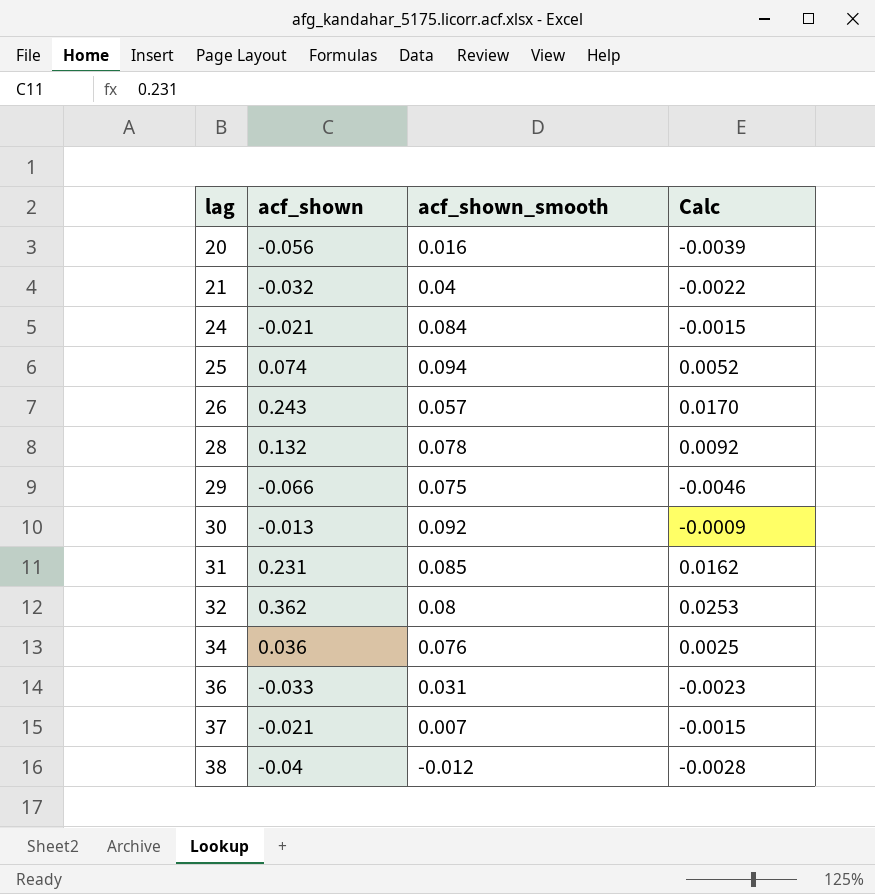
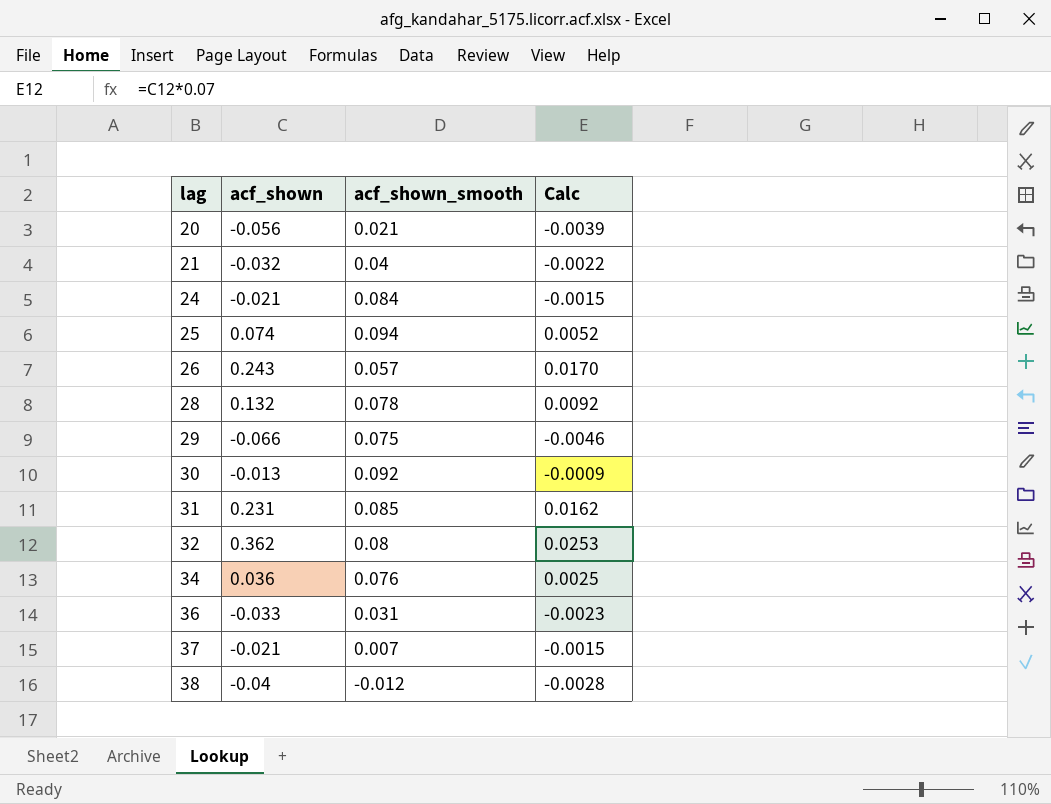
20 | acf_shown_smooth: 0.016 -> 0.021

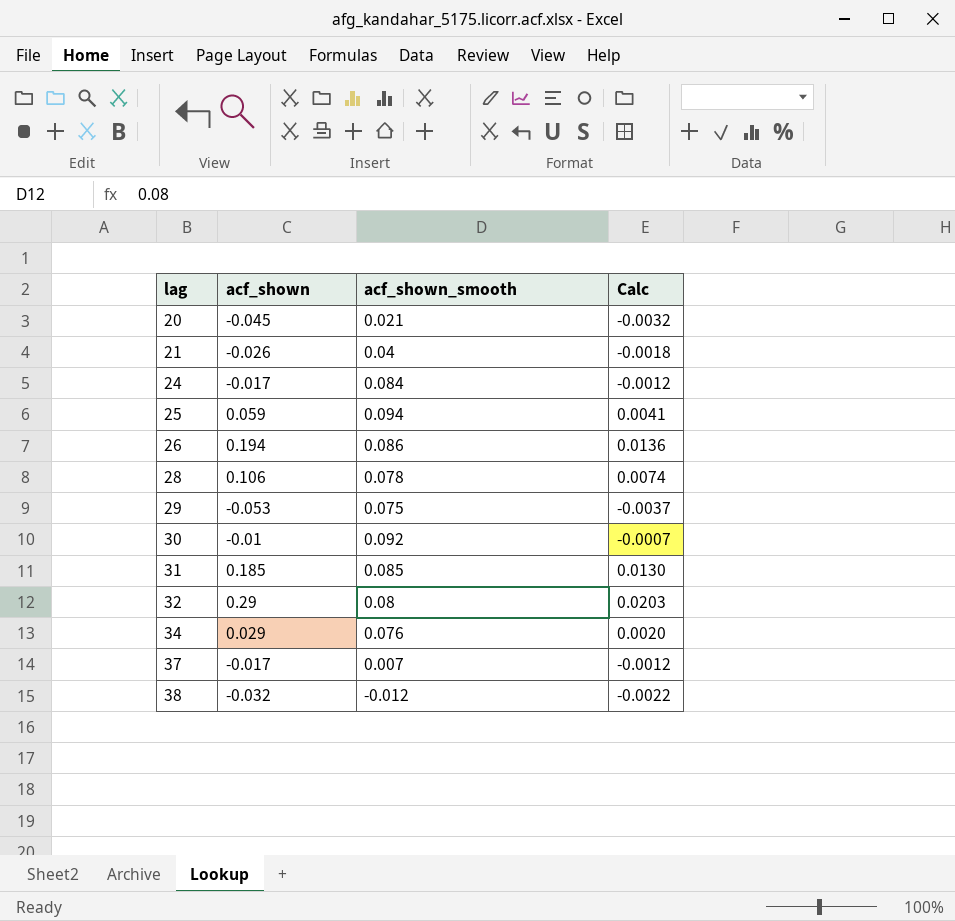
row 36: -0.033 | 0.031 | -0.0023 -> none
20 | acf_shown: -0.056 -> -0.045
20 | Calc: -0.0039 -> -0.0032
21 | acf_shown: -0.032 -> -0.026
21 | Calc: -0.0022 -> -0.0018
24 | acf_shown: -0.021 -> -0.017
24 | Calc: -0.0015 -> -0.0012
25 | acf_shown: 0.074 -> 0.059
25 | Calc: 0.0052 -> 0.0041
26 | acf_shown: 0.243 -> 0.194
26 | acf_shown_smooth: 0.057 -> 0.086
26 | Calc: 0.0170 -> 0.0136
28 | acf_shown: 0.132 -> 0.106
28 | Calc: 0.0092 -> 0.0074
29 | acf_shown: -0.066 -> -0.053
29 | Calc: -0.0046 -> -0.0037
30 | acf_shown: -0.013 -> -0.01
30 | Calc: -0.0009 -> -0.0007
31 | acf_shown: 0.231 -> 0.185
31 | Calc: 0.0162 -> 0.0130
32 | acf_shown: 0.362 -> 0.29
32 | Calc: 0.0253 -> 0.0203
34 | acf_shown: 0.036 -> 0.029
34 | Calc: 0.0025 -> 0.0020
37 | acf_shown: -0.021 -> -0.017
37 | Calc: -0.0015 -> -0.0012
38 | acf_shown: -0.04 -> -0.032
38 | Calc: -0.0028 -> -0.0022

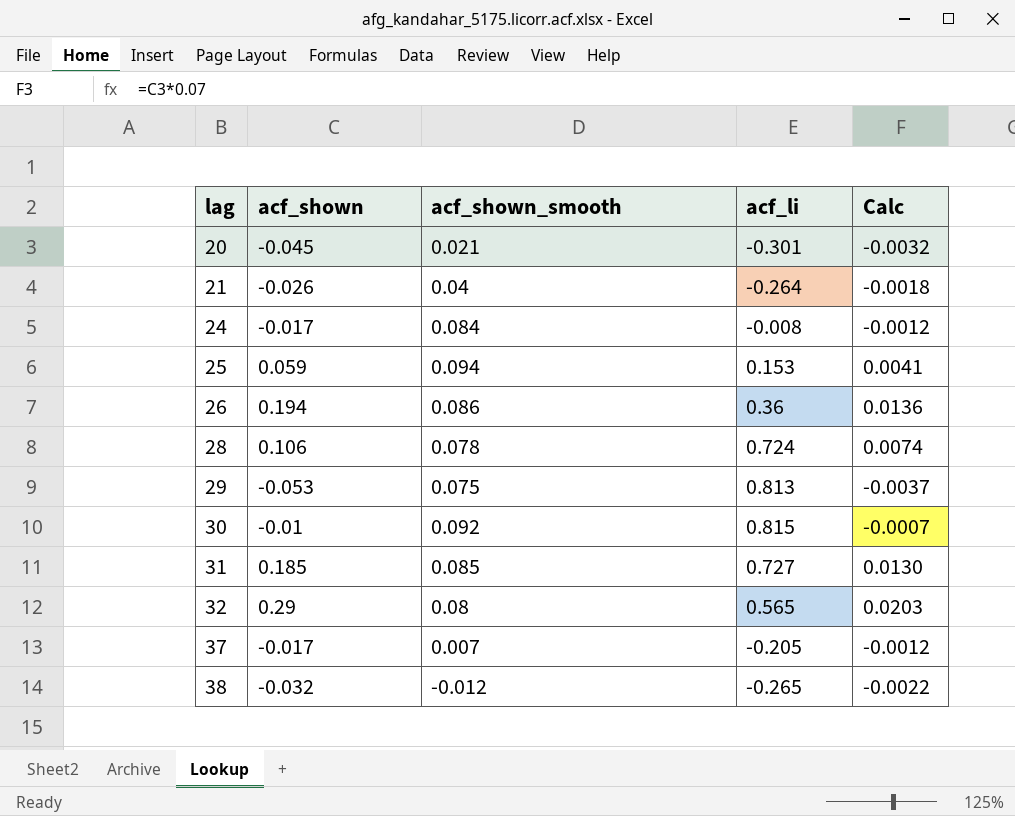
column acf_li | position: none -> 4
row 34: 0.029 | 0.076 | 0.0020 -> none

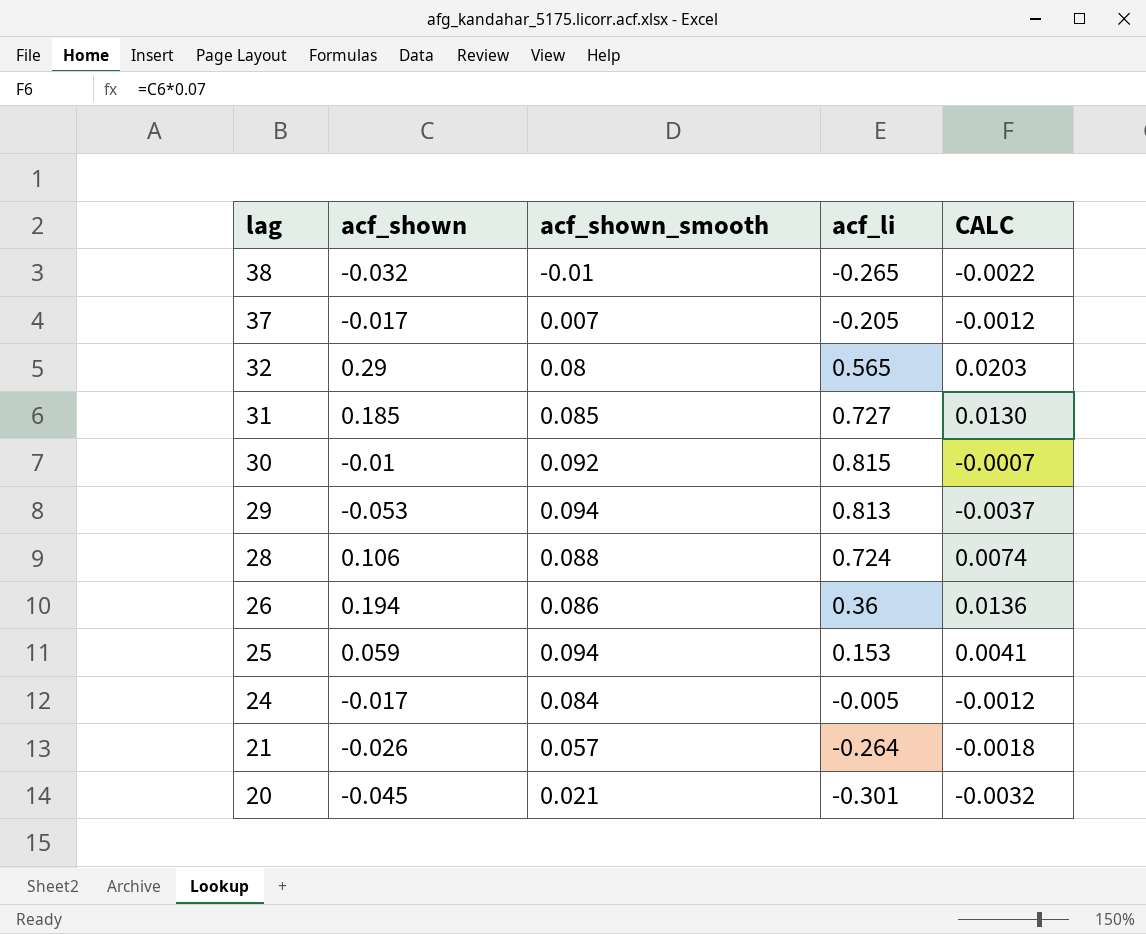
row order: lag ascending -> lag descending
column name: Calc -> CALC
38 | acf_shown_smooth: -0.012 -> -0.01
29 | acf_shown_smooth: 0.075 -> 0.094
28 | acf_shown_smooth: 0.078 -> 0.088
24 | acf_li: -0.008 -> -0.005
21 | acf_shown_smooth: 0.04 -> 0.057

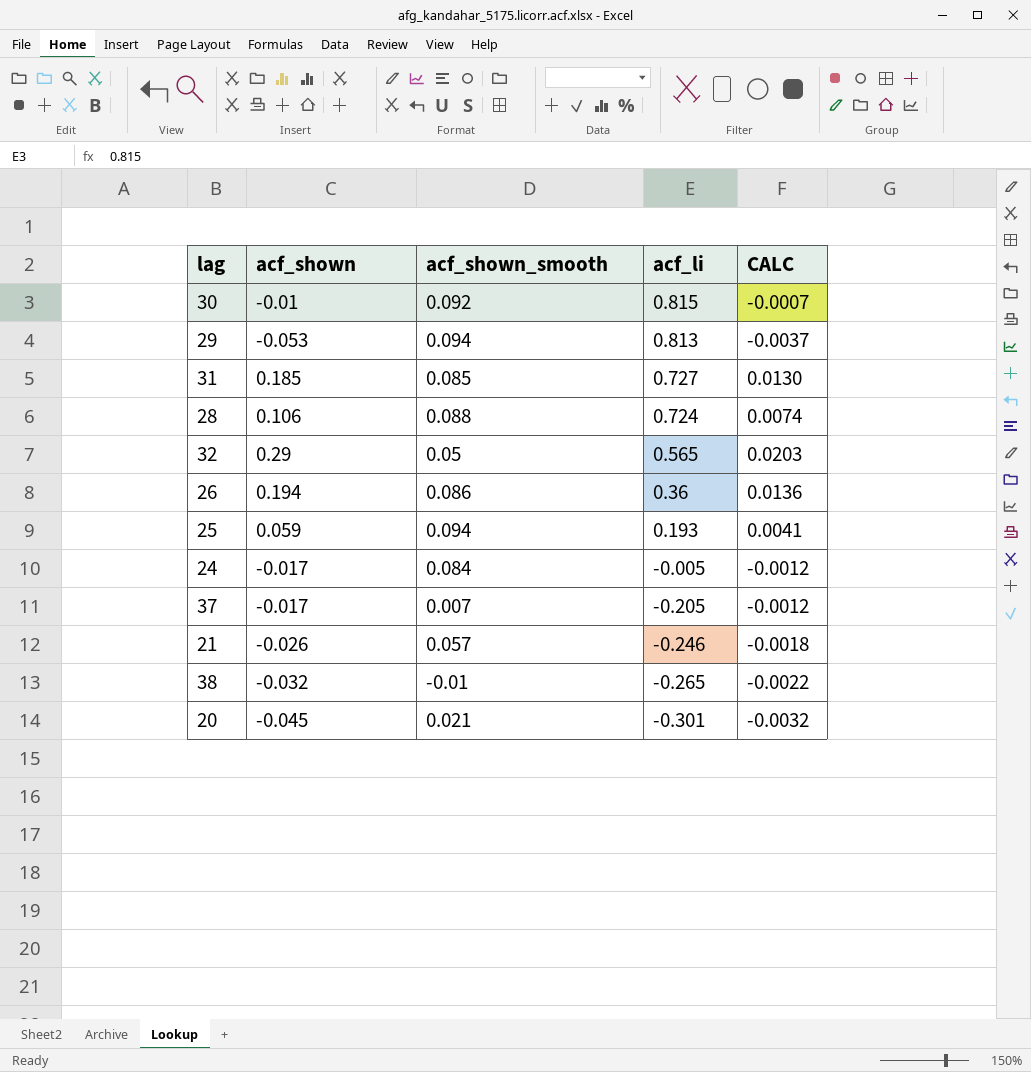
row order: lag descending -> acf_li descending
32 | acf_shown_smooth: 0.08 -> 0.05
25 | acf_li: 0.153 -> 0.193
21 | acf_li: -0.264 -> -0.246

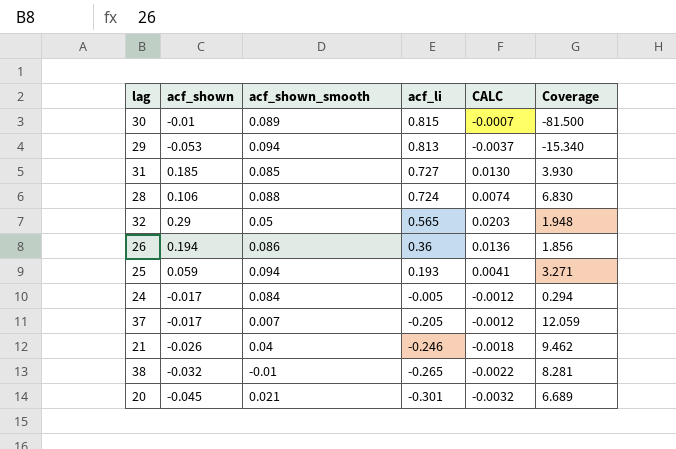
column Coverage | formula: none -> [acf_li] / [acf_shown]
30 | acf_shown_smooth: 0.092 -> 0.089
21 | acf_shown_smooth: 0.057 -> 0.04

